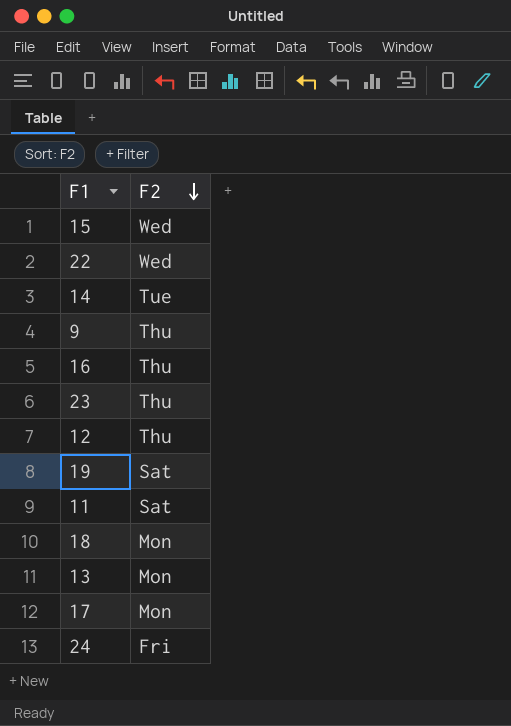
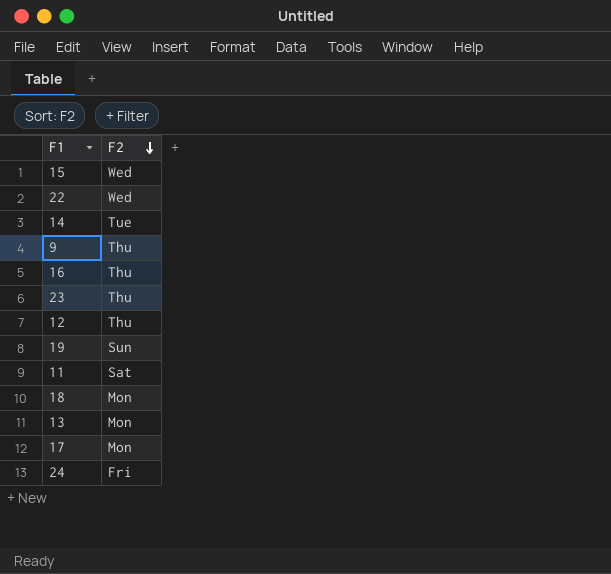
19 | F2: Sat -> Sun

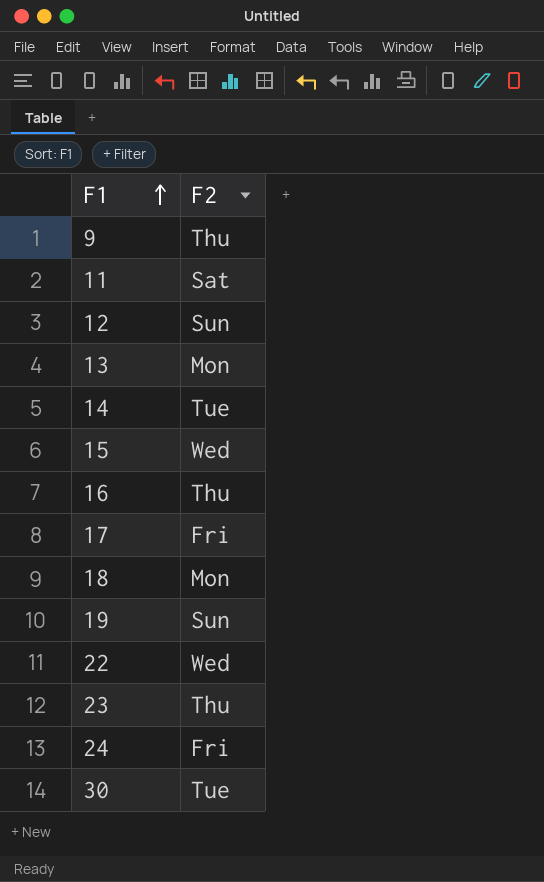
row order: F2 descending -> F1 ascending
12 | F2: Thu -> Sun
17 | F2: Mon -> Fri
row 30: none -> Tue

